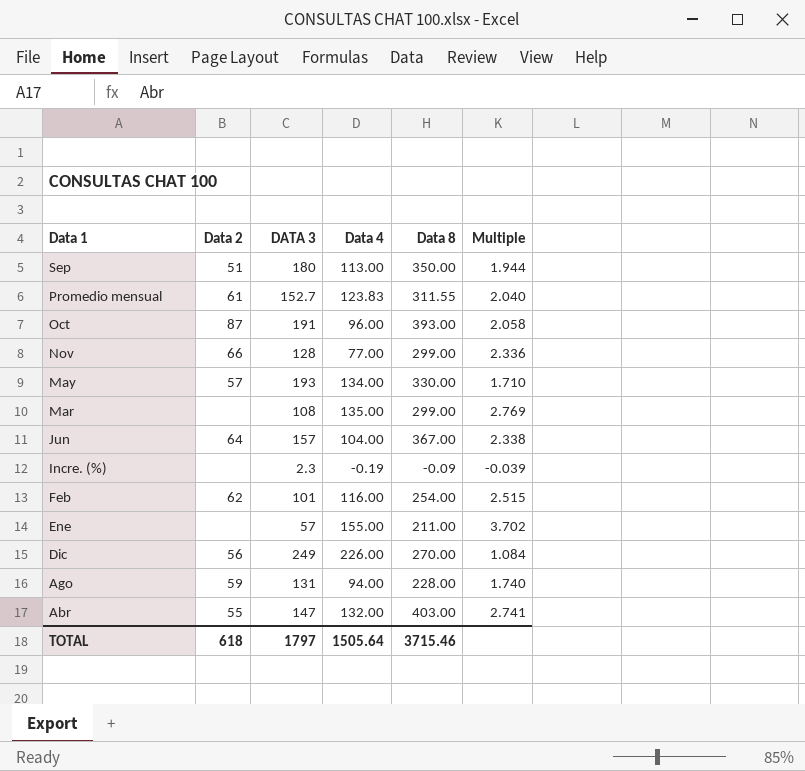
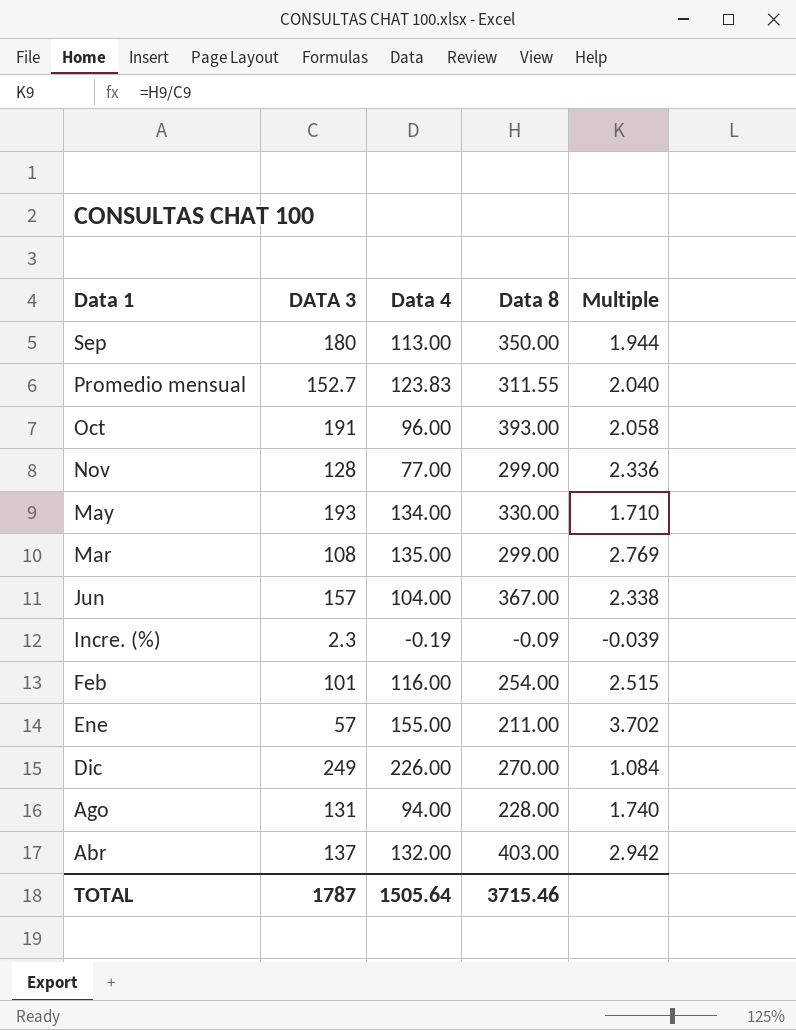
column Data 2 | position: 2 -> none
Abr | DATA 3: 147 -> 137
Abr | Multiple: 2.741 -> 2.942
TOTAL | DATA 3: 1797 -> 1787

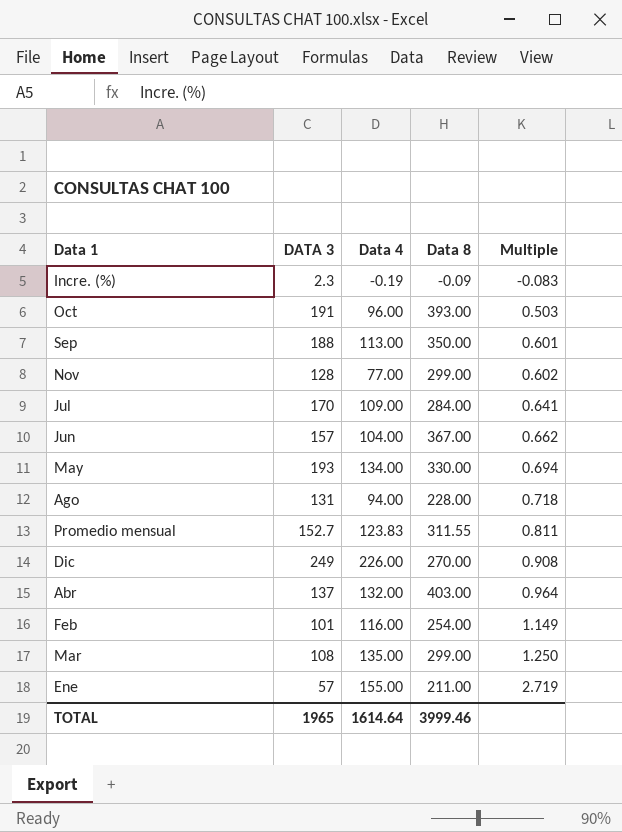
row order: Data 1 descending -> Multiple ascending
column Multiple | formula: [Data 8] / [DATA 3] -> [Data 4] / [DATA 3]
Sep | DATA 3: 180 -> 188
row Jul: none -> 170 | 109.00 | 284.00 | 0.641
TOTAL | DATA 3: 1787 -> 1965
TOTAL | Data 4: 1505.64 -> 1614.64
TOTAL | Data 8: 3715.46 -> 3999.46

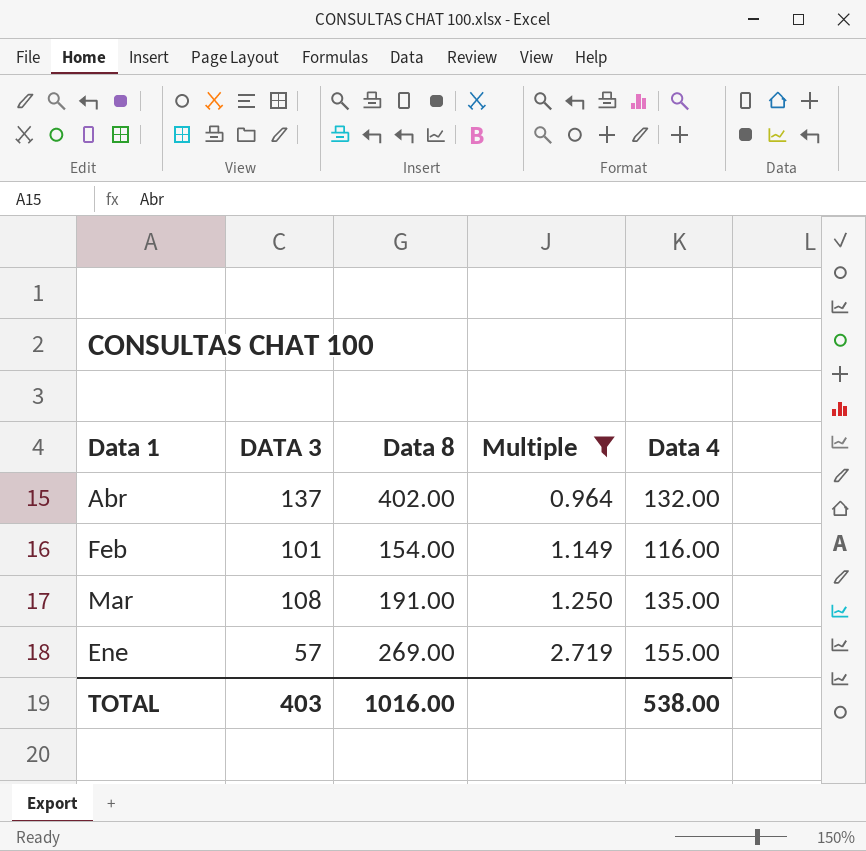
filter: none -> Multiple >= 0.964
column Data 4 | position: 3 -> 5
Abr | Data 8: 403.00 -> 402.00
Feb | Data 8: 254.00 -> 154.00
Mar | Data 8: 299.00 -> 191.00
Ene | Data 8: 211.00 -> 269.00
TOTAL | DATA 3: 1965 -> 403
TOTAL | Data 8: 3999.46 -> 1016.00
TOTAL | Data 4: 1614.64 -> 538.00

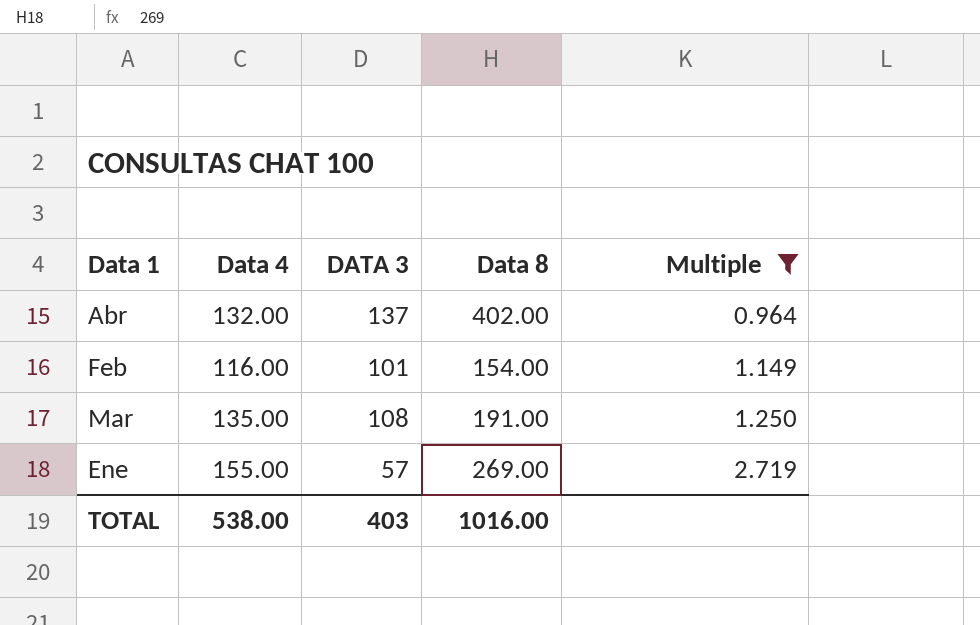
column Data 4 | position: 5 -> 2

